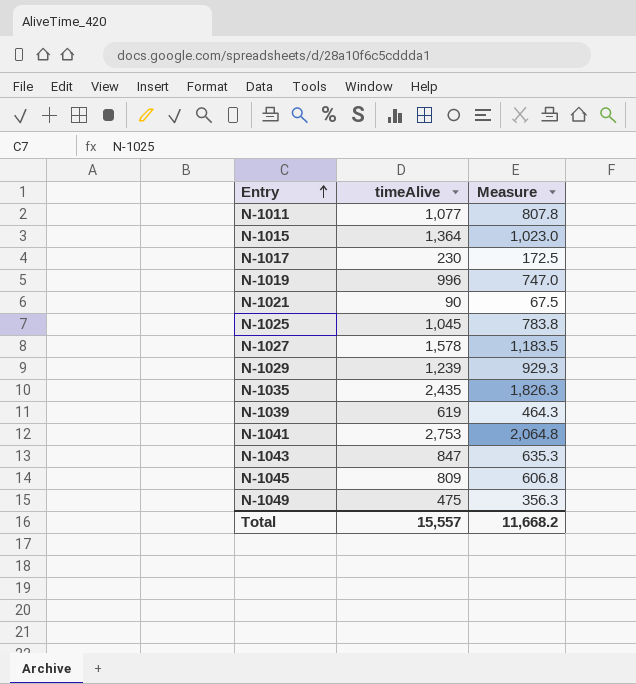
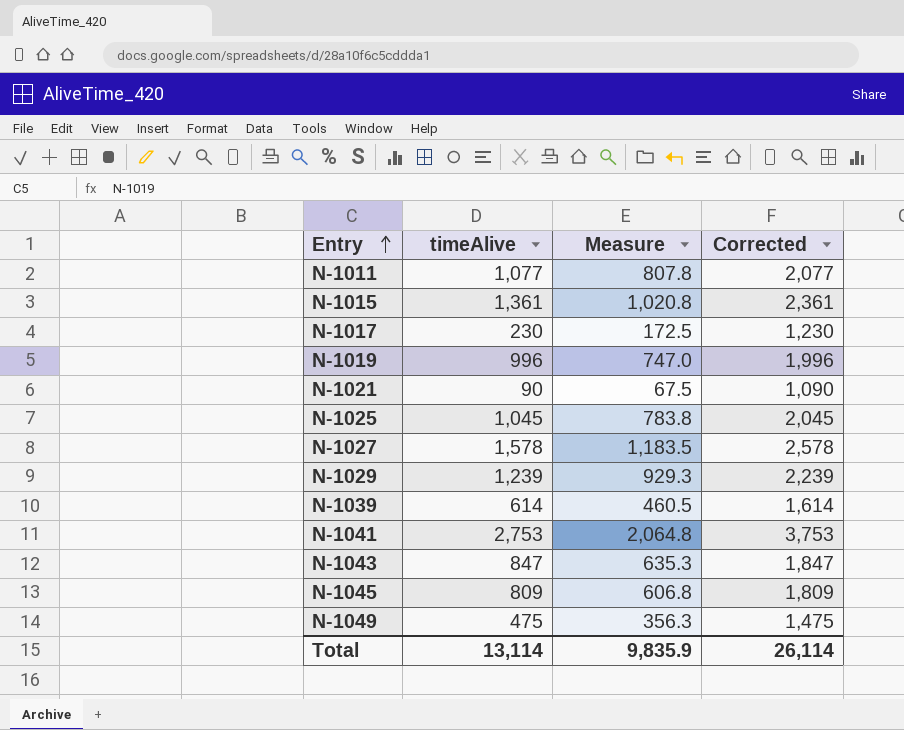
column Corrected | formula: none -> [timeAlive] + 1000
row N-1035: 2,435 | 1,826.3 -> none
N-1015 | timeAlive: 1,364 -> 1,361
N-1015 | Measure: 1,023.0 -> 1,020.8
N-1039 | timeAlive: 619 -> 614
N-1039 | Measure: 464.3 -> 460.5
Total | timeAlive: 15,557 -> 13,114
Total | Measure: 11,668.2 -> 9,835.9

